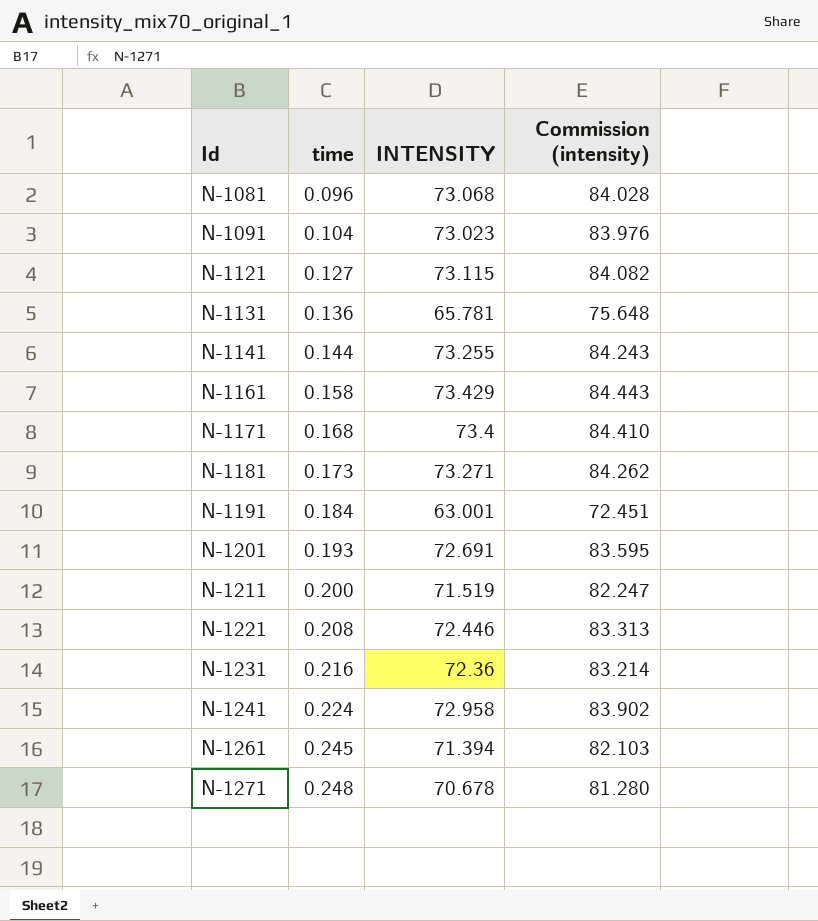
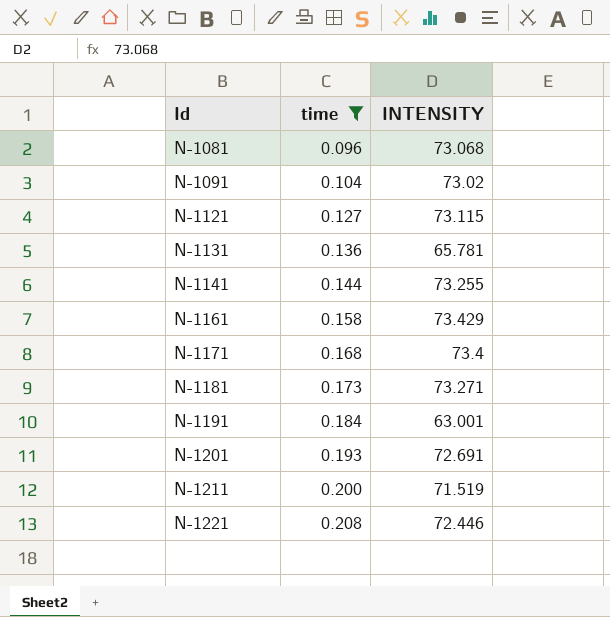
filter: none -> time <= 0.208
column Commission (intensity) | formula: [INTENSITY] * 1.15 -> none
N-1091 | INTENSITY: 73.023 -> 73.02

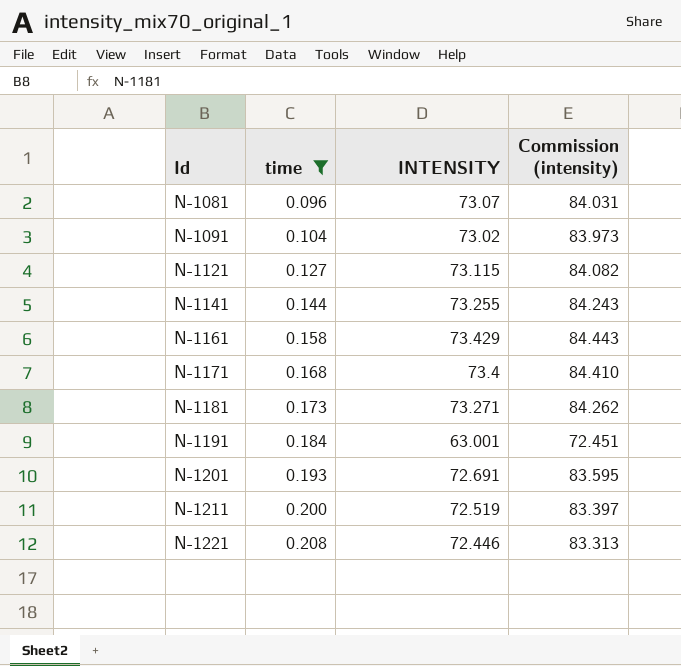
column Commission (intensity) | formula: none -> [INTENSITY] * 1.15
row N-1131: 0.136 | 65.781 -> none
N-1081 | INTENSITY: 73.068 -> 73.07
N-1211 | INTENSITY: 71.519 -> 72.519

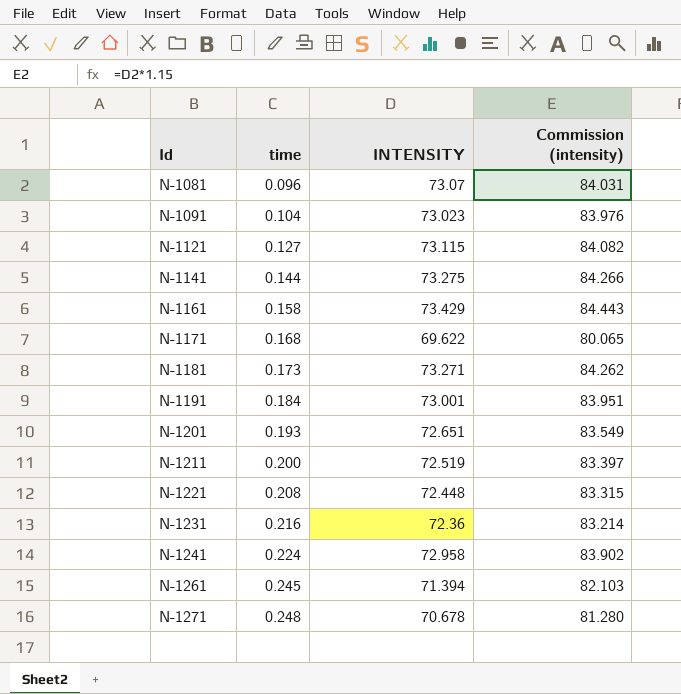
filter: time <= 0.208 -> none
N-1091 | INTENSITY: 73.02 -> 73.023
N-1091 | Commission (intensity): 83.973 -> 83.976
N-1141 | INTENSITY: 73.255 -> 73.275
N-1141 | Commission (intensity): 84.243 -> 84.266
N-1171 | INTENSITY: 73.4 -> 69.622
N-1171 | Commission (intensity): 84.410 -> 80.065
N-1191 | INTENSITY: 63.001 -> 73.001
N-1191 | Commission (intensity): 72.451 -> 83.951
N-1201 | INTENSITY: 72.691 -> 72.651
N-1201 | Commission (intensity): 83.595 -> 83.549
N-1221 | INTENSITY: 72.446 -> 72.448
N-1221 | Commission (intensity): 83.313 -> 83.315

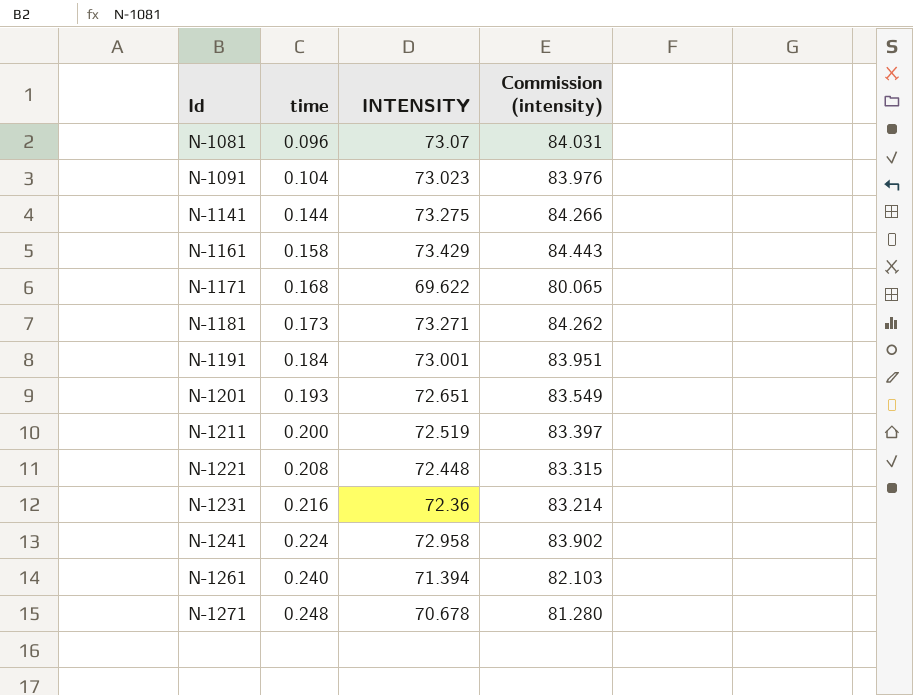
row N-1121: 0.127 | 73.115 | 84.082 -> none
N-1261 | time: 0.245 -> 0.240

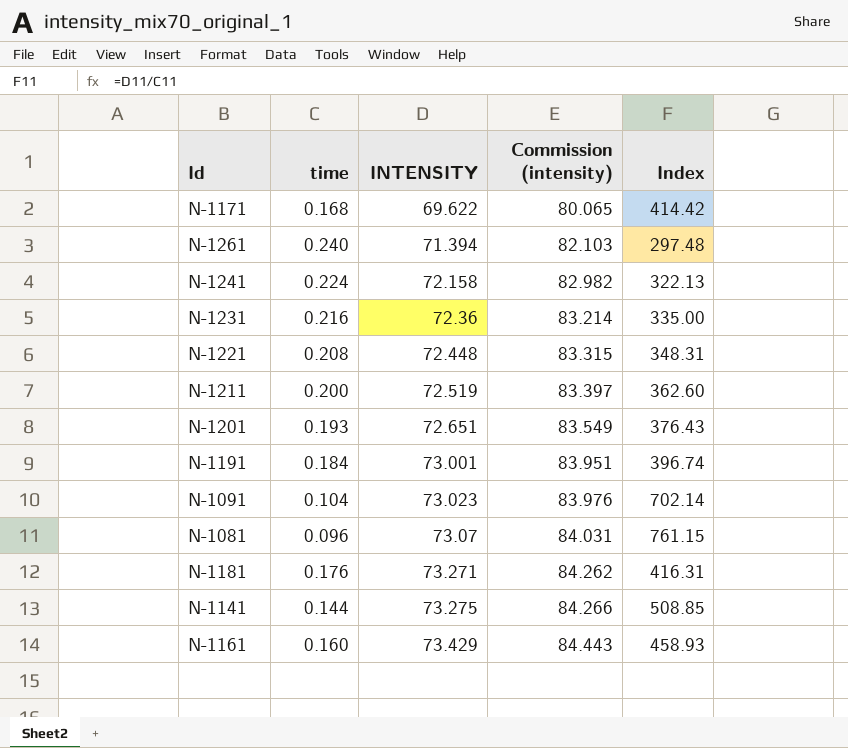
row order: Id ascending -> INTENSITY ascending
column Index | formula: none -> [INTENSITY] / [time]
row N-1271: 0.248 | 70.678 | 81.280 -> none
N-1241 | INTENSITY: 72.958 -> 72.158
N-1241 | Commission (intensity): 83.902 -> 82.982
N-1181 | time: 0.173 -> 0.176
N-1161 | time: 0.158 -> 0.160

